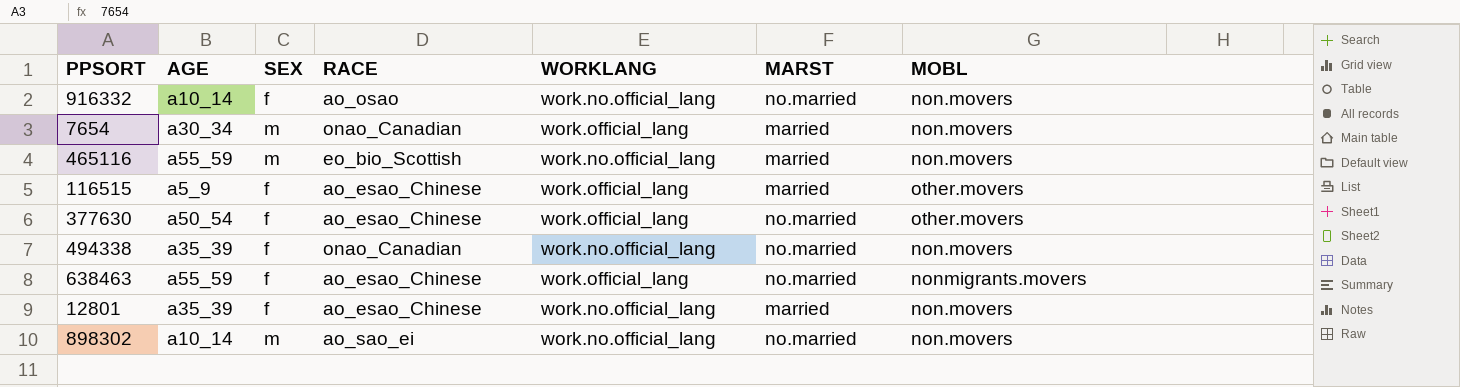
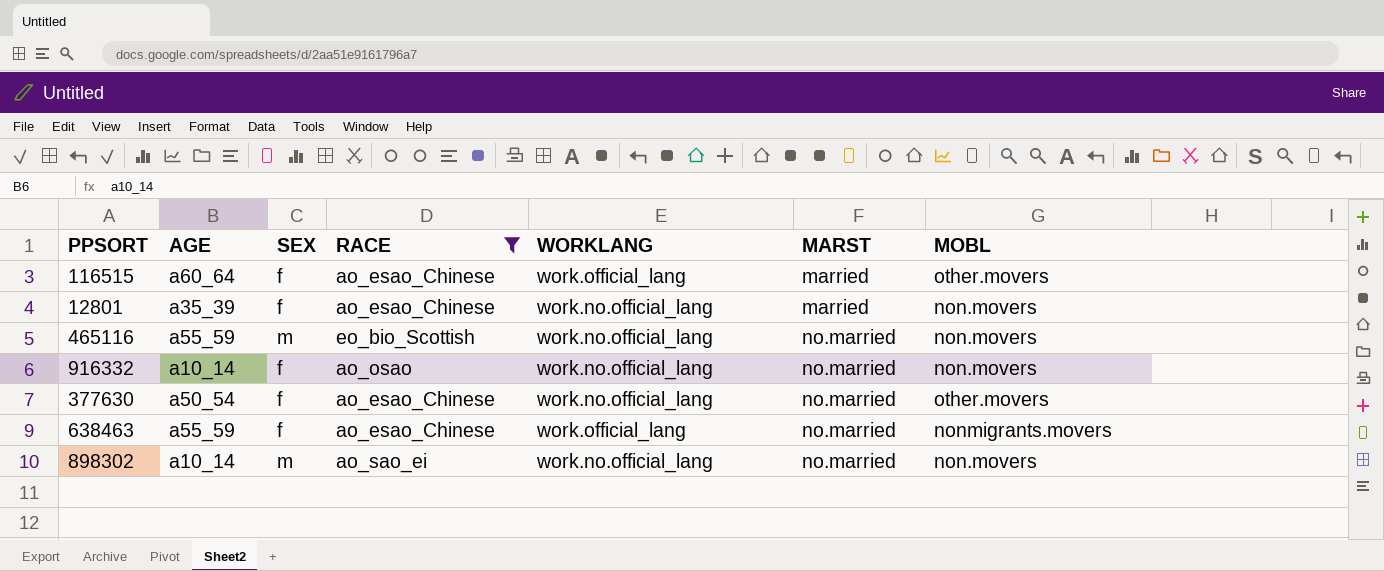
filter: none -> RACE != onao_Canadian
row order: none -> MARST ascending
116515 | AGE: a5_9 -> a60_64
465116 | MARST: married -> no.married
377630 | WORKLANG: work.official_lang -> work.no.official_lang

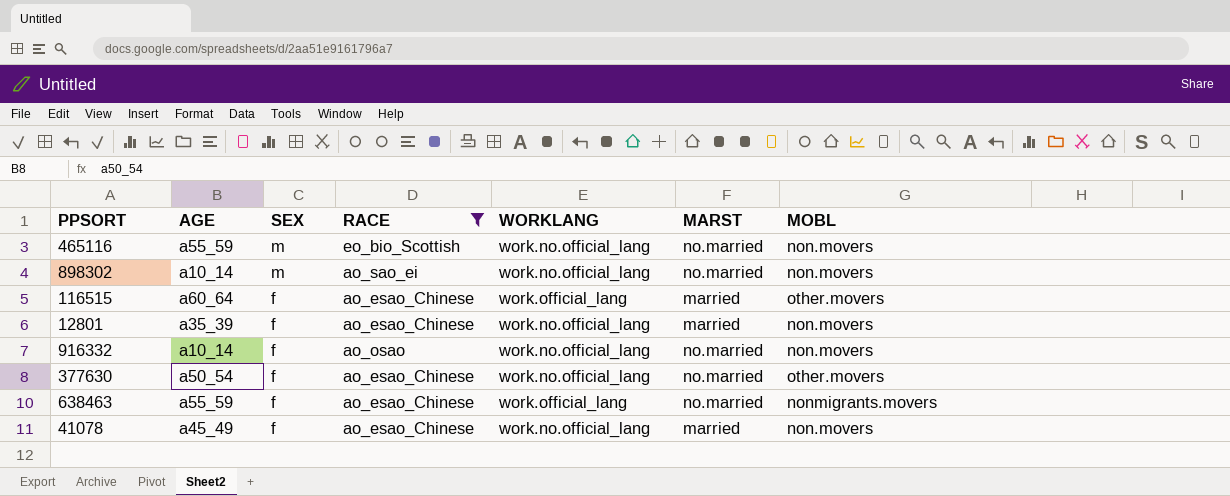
row order: MARST ascending -> SEX descending
row 41078: none -> a45_49 | f | ao_esao_Chinese | work.no.official_lang | married | non.movers

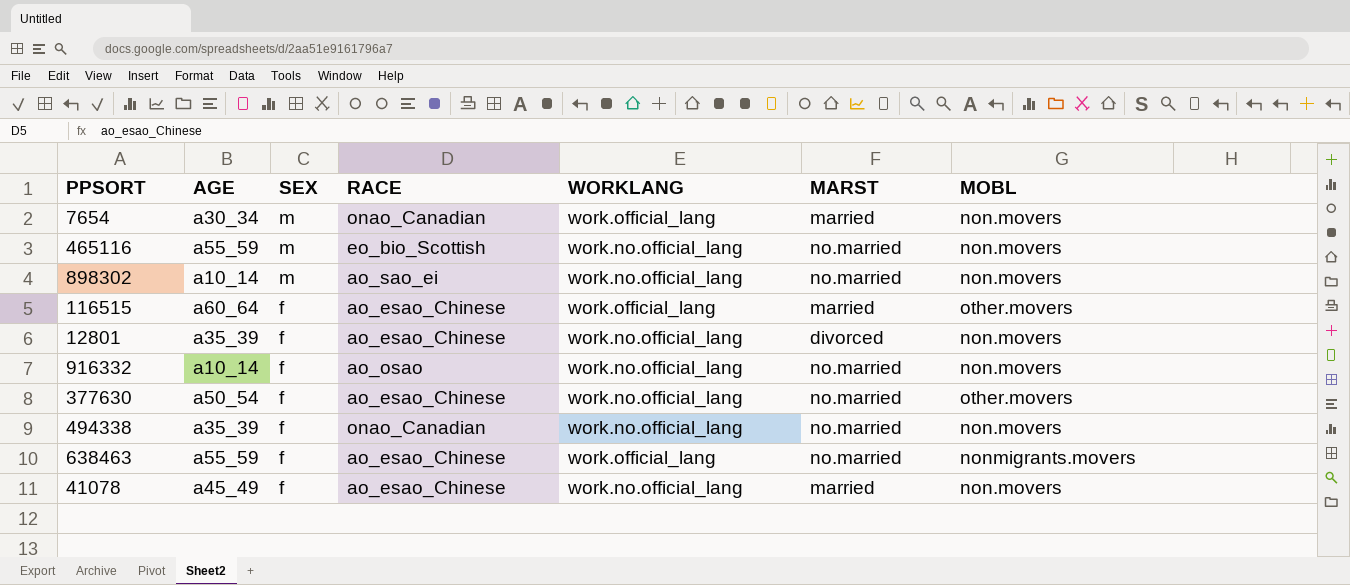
filter: RACE != onao_Canadian -> none
12801 | MARST: married -> divorced

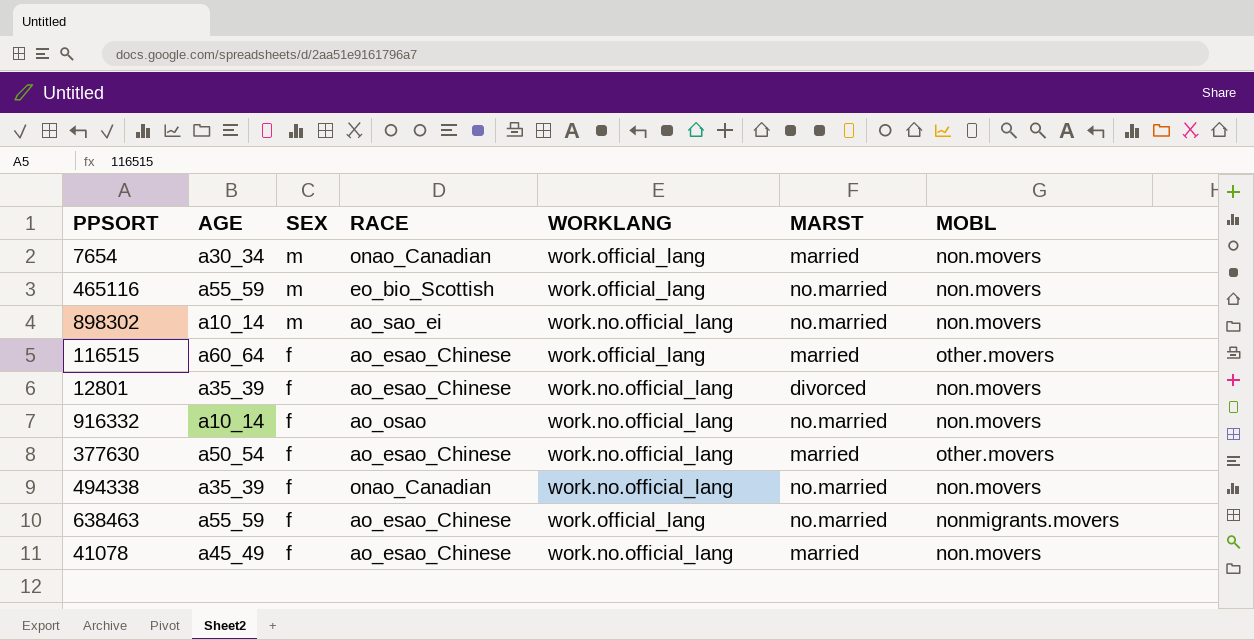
465116 | WORKLANG: work.no.official_lang -> work.official_lang
377630 | MARST: no.married -> married

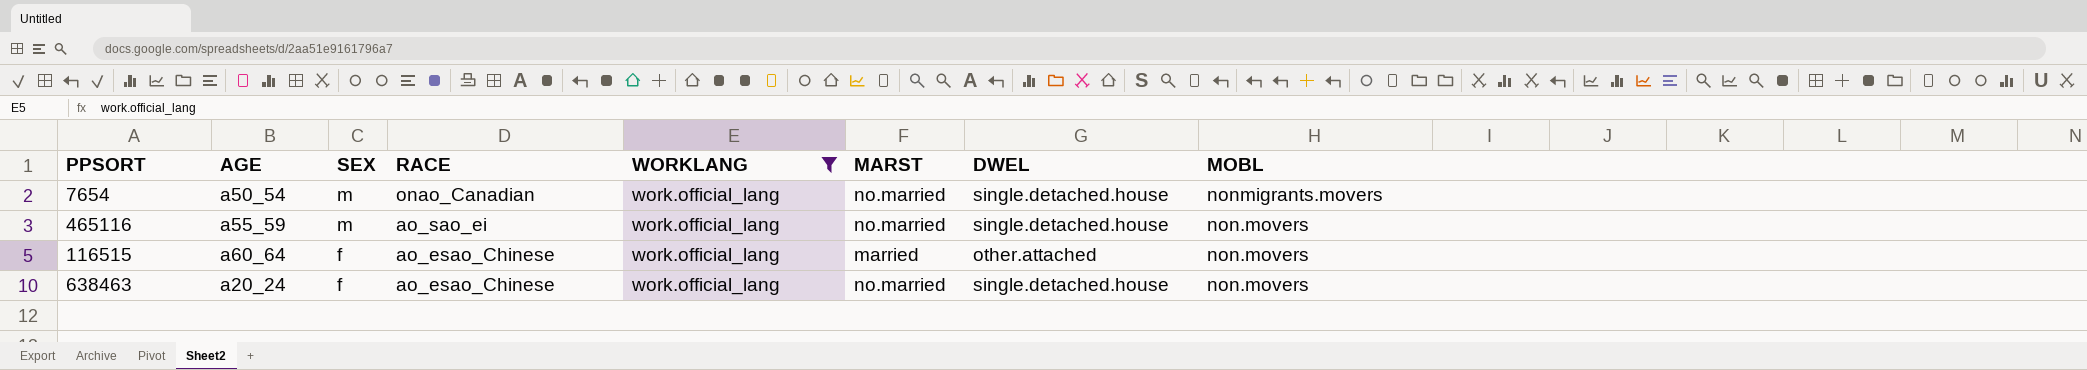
filter: none -> WORKLANG = work.official_lang
column DWEL | position: none -> 7
7654 | AGE: a30_34 -> a50_54
7654 | MARST: married -> no.married
7654 | MOBL: non.movers -> nonmigrants.movers
465116 | RACE: eo_bio_Scottish -> ao_sao_ei
116515 | MOBL: other.movers -> non.movers
638463 | AGE: a55_59 -> a20_24
638463 | MOBL: nonmigrants.movers -> non.movers

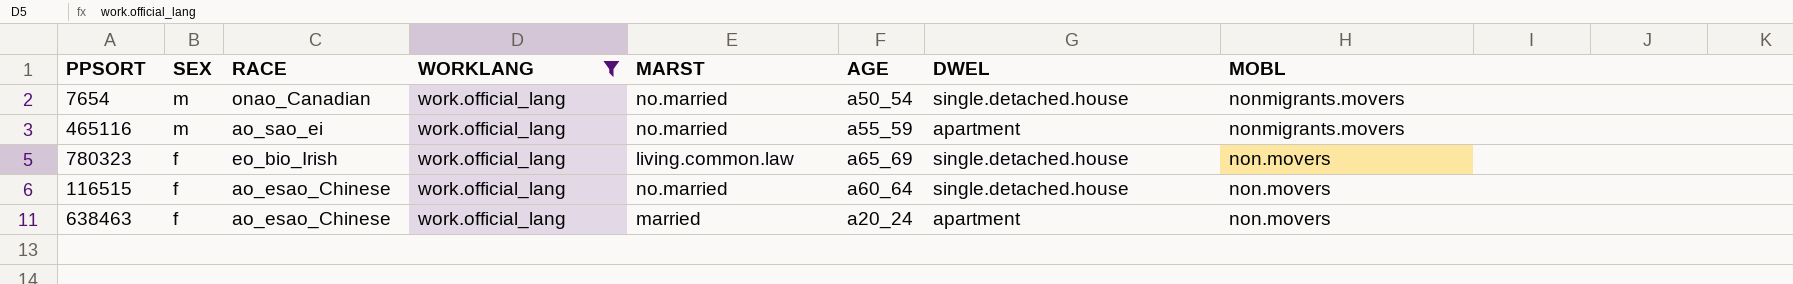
column AGE | position: 2 -> 6
465116 | DWEL: single.detached.house -> apartment
465116 | MOBL: non.movers -> nonmigrants.movers
row 780323: none -> f | eo_bio_Irish | work.official_lang | living.common.law | a65_69 | single.detached.house | non.movers
116515 | MARST: married -> no.married
116515 | DWEL: other.attached -> single.detached.house
638463 | MARST: no.married -> married
638463 | DWEL: single.detached.house -> apartment

